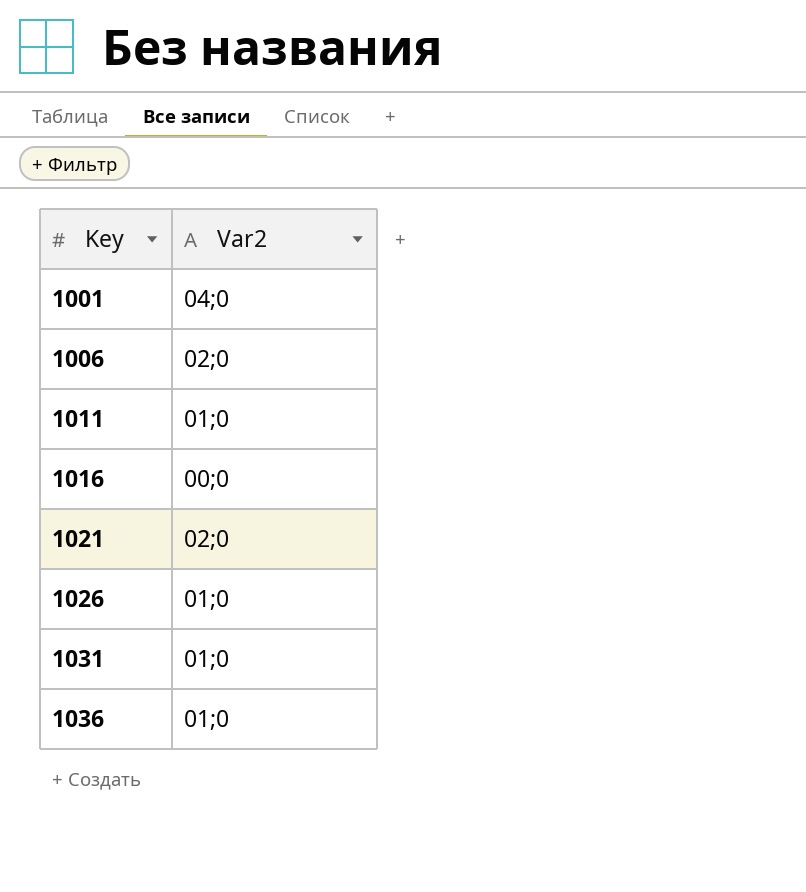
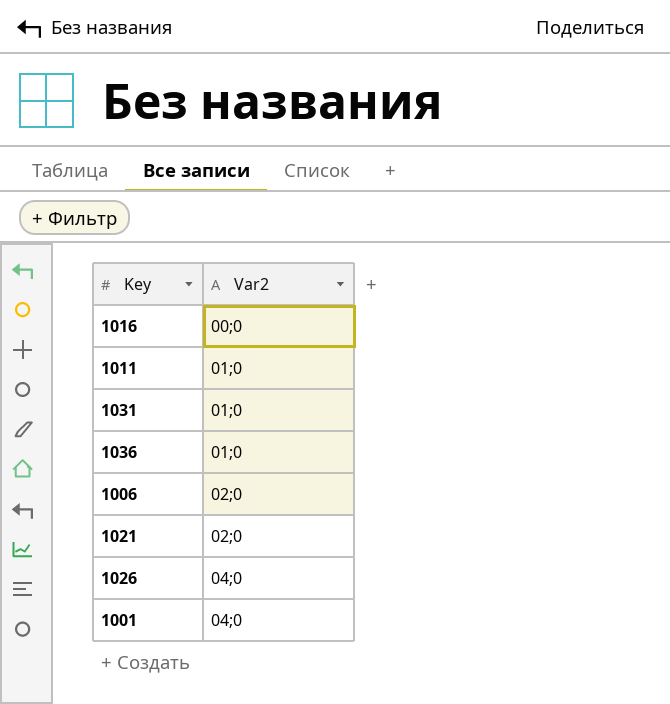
row order: Key ascending -> Var2 ascending
1026 | Var2: 01;0 -> 04;0

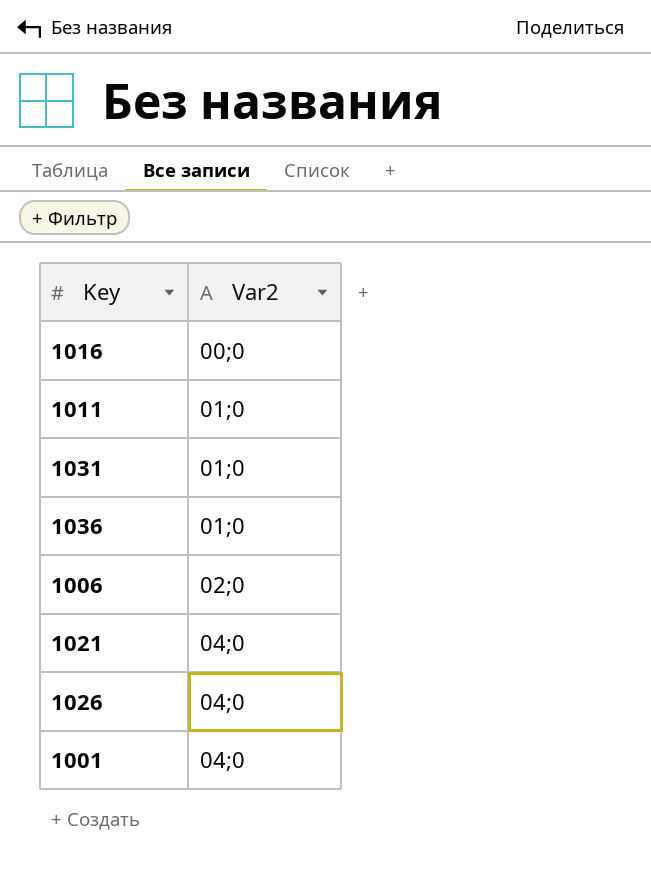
1021 | Var2: 02;0 -> 04;0

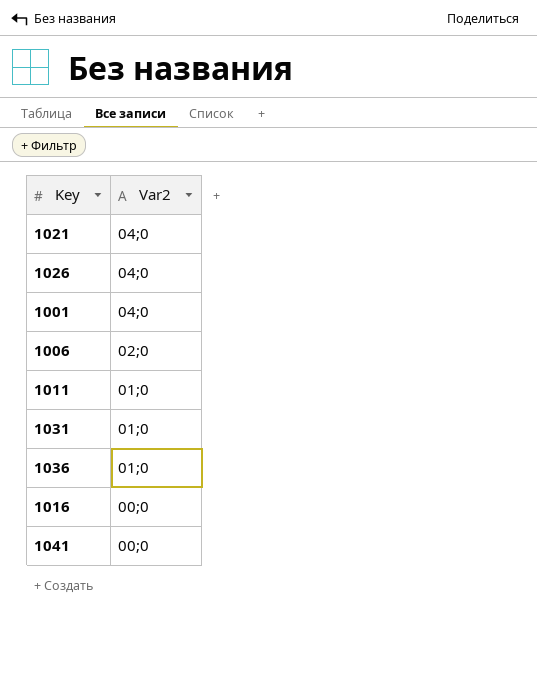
row order: Var2 ascending -> Var2 descending
row 1041: none -> 00;0

